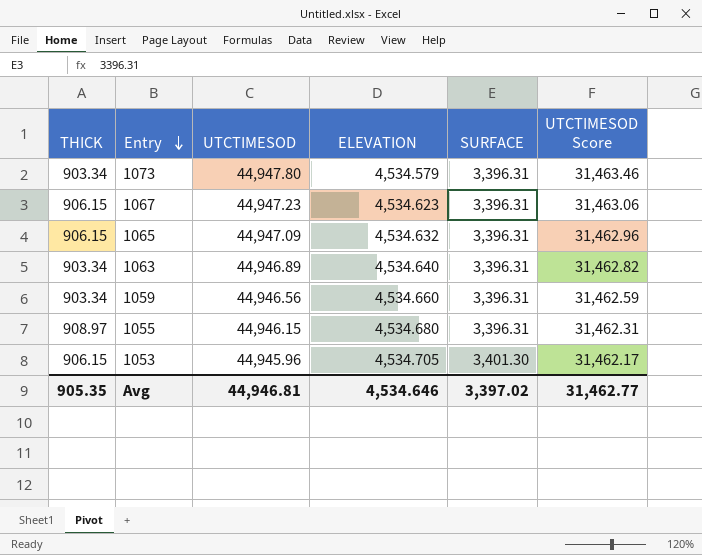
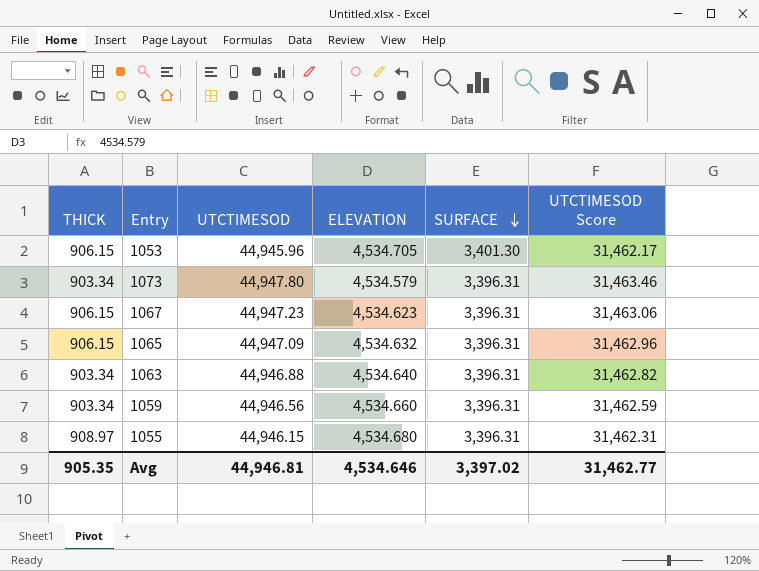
row order: Entry descending -> SURFACE descending
1063 | UTCTIMESOD: 44,946.89 -> 44,946.88

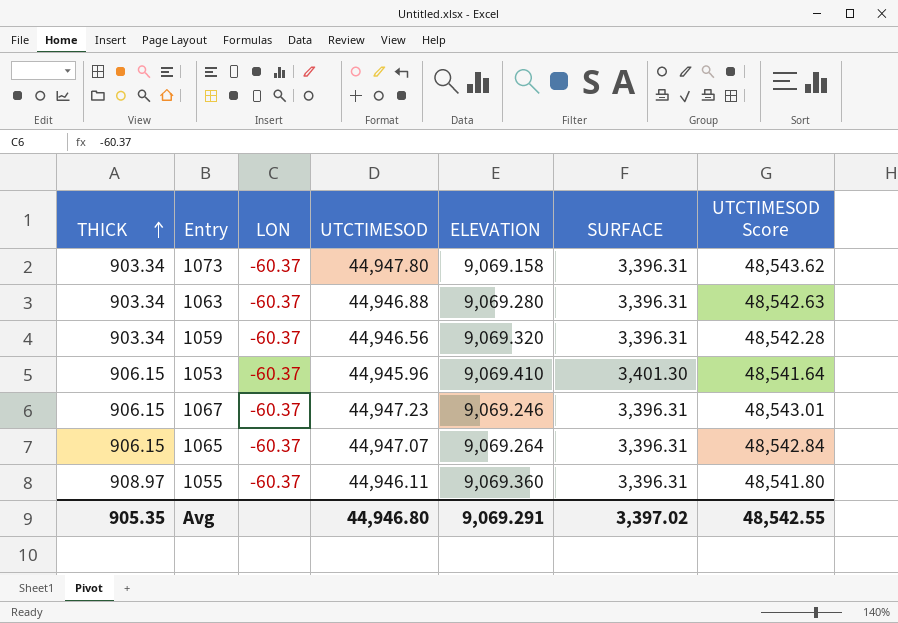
row order: SURFACE descending -> THICK ascending
column LON | position: none -> 3
column UTCTIMESOD Score | formula: [UTCTIMESOD] * 0.7 -> [UTCTIMESOD] * 1.08
1073 | ELEVATION: 4,534.579 -> 9,069.158
1063 | ELEVATION: 4,534.640 -> 9,069.280
1059 | ELEVATION: 4,534.660 -> 9,069.320
1053 | ELEVATION: 4,534.705 -> 9,069.410
1067 | ELEVATION: 4,534.623 -> 9,069.246
1065 | UTCTIMESOD: 44,947.09 -> 44,947.07
1065 | ELEVATION: 4,534.632 -> 9,069.264
1055 | UTCTIMESOD: 44,946.15 -> 44,946.11
1055 | ELEVATION: 4,534.680 -> 9,069.360
Avg | UTCTIMESOD: 44,946.81 -> 44,946.80
Avg | ELEVATION: 4,534.646 -> 9,069.291
Avg | UTCTIMESOD Score: 31,462.77 -> 48,542.55

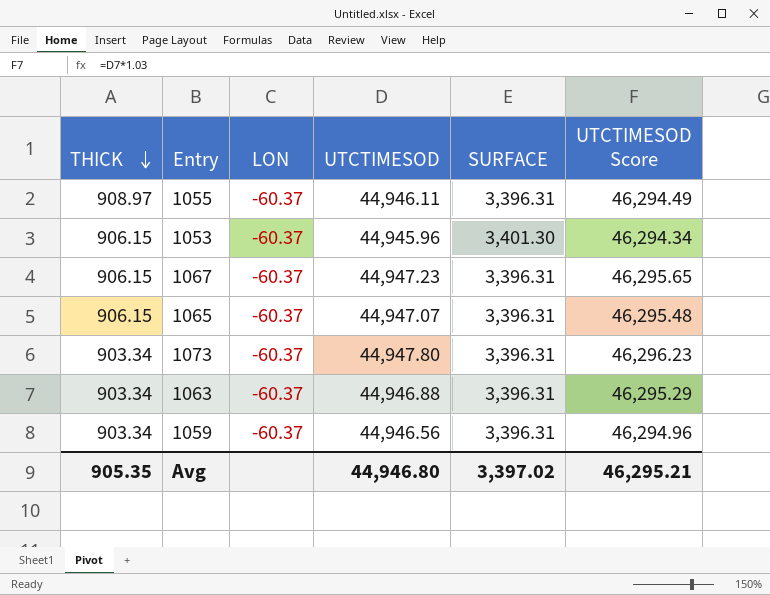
row order: THICK ascending -> THICK descending
column ELEVATION | position: 5 -> none
column UTCTIMESOD Score | formula: [UTCTIMESOD] * 1.08 -> [UTCTIMESOD] * 1.03
Avg | UTCTIMESOD Score: 48,542.55 -> 46,295.21

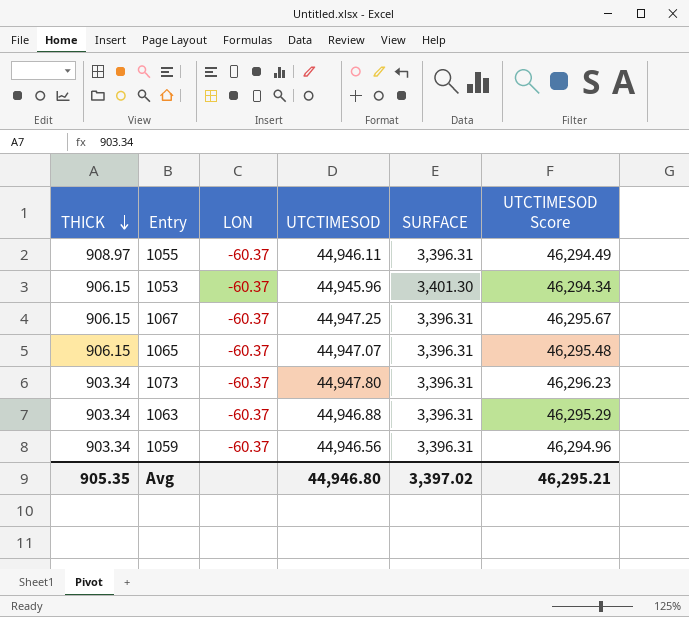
1067 | UTCTIMESOD: 44,947.23 -> 44,947.25
1067 | UTCTIMESOD Score: 46,295.65 -> 46,295.67

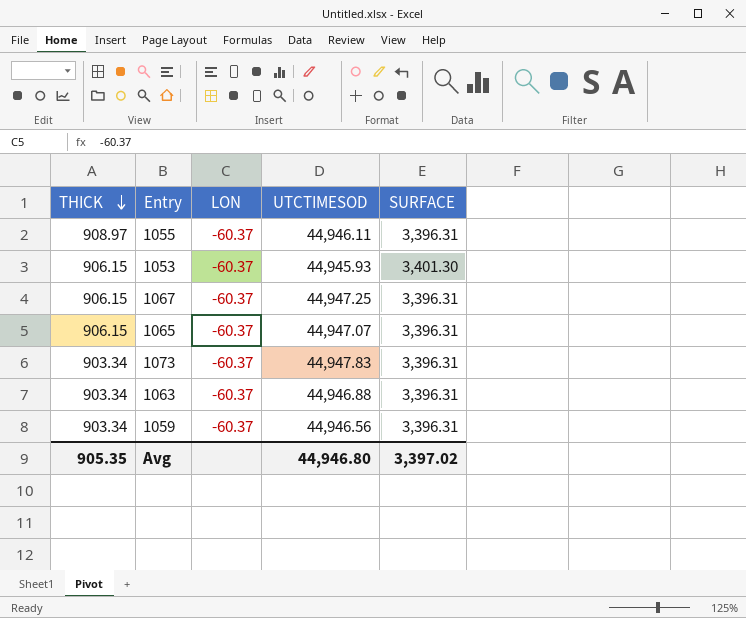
column UTCTIMESOD Score | formula: [UTCTIMESOD] * 1.03 -> none
1053 | UTCTIMESOD: 44,945.96 -> 44,945.93
1073 | UTCTIMESOD: 44,947.80 -> 44,947.83

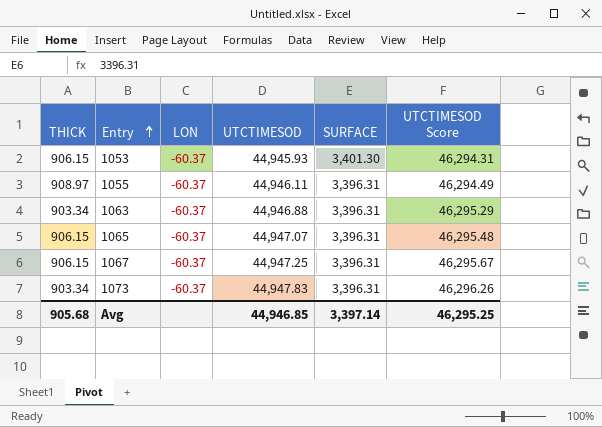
row order: THICK descending -> Entry ascending
column UTCTIMESOD Score | formula: none -> [UTCTIMESOD] * 1.03
row 1059: 903.34 | -60.37 | 44,946.56 | 3,396.31 -> none
Avg | THICK: 905.35 -> 905.68
Avg | UTCTIMESOD: 44,946.80 -> 44,946.85
Avg | SURFACE: 3,397.02 -> 3,397.14

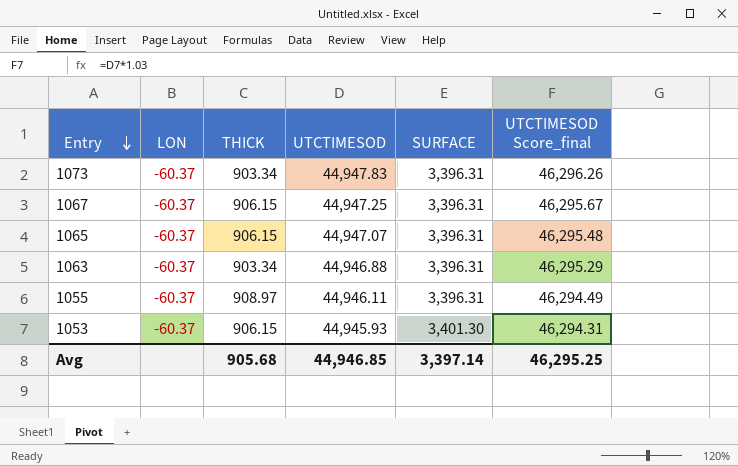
row order: Entry ascending -> Entry descending
column THICK | position: 1 -> 3
column name: UTCTIMESOD Score -> UTCTIMESOD Score_final

